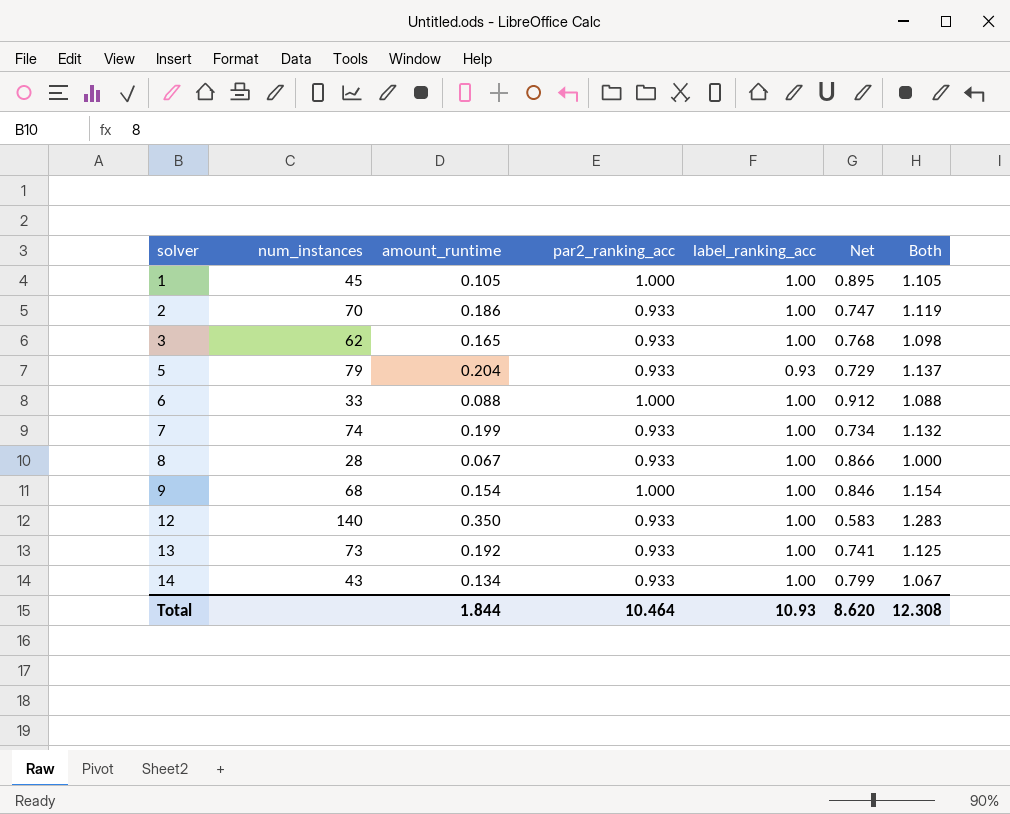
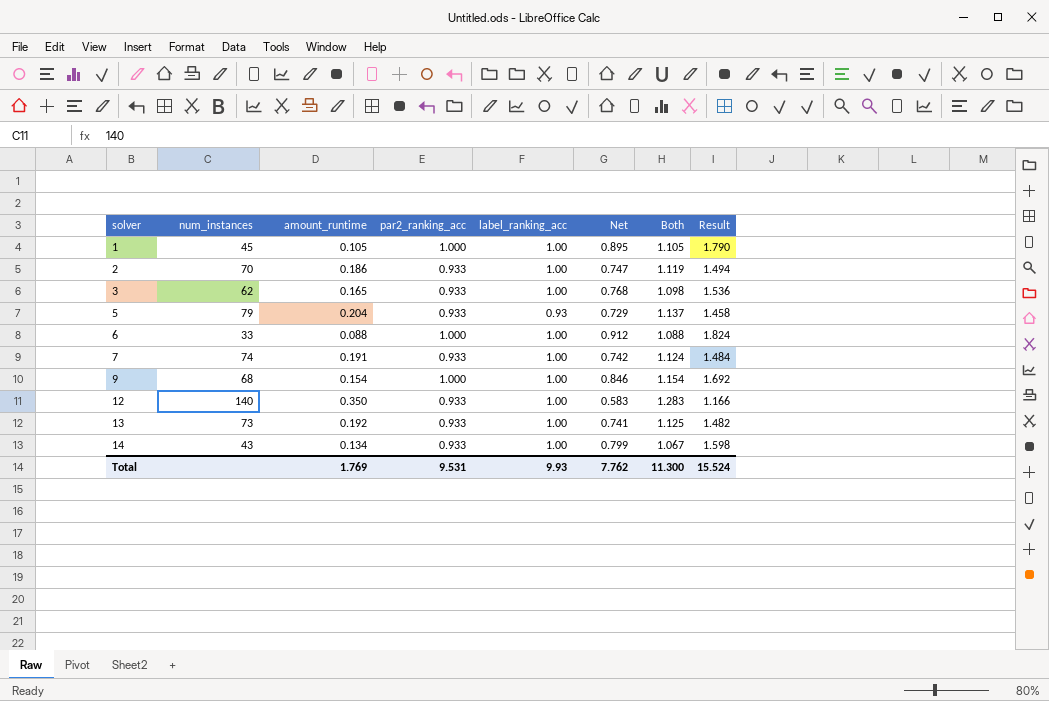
column Result | formula: none -> [Net] * 2
row 8: 28 | 0.067 | 0.933 | 1.00 | 0.866 | 1.000 -> none
7 | amount_runtime: 0.199 -> 0.191
7 | Net: 0.734 -> 0.742
7 | Both: 1.132 -> 1.124
Total | amount_runtime: 1.844 -> 1.769
Total | par2_ranking_acc: 10.464 -> 9.531
Total | label_ranking_acc: 10.93 -> 9.93
Total | Net: 8.620 -> 7.762
Total | Both: 12.308 -> 11.300

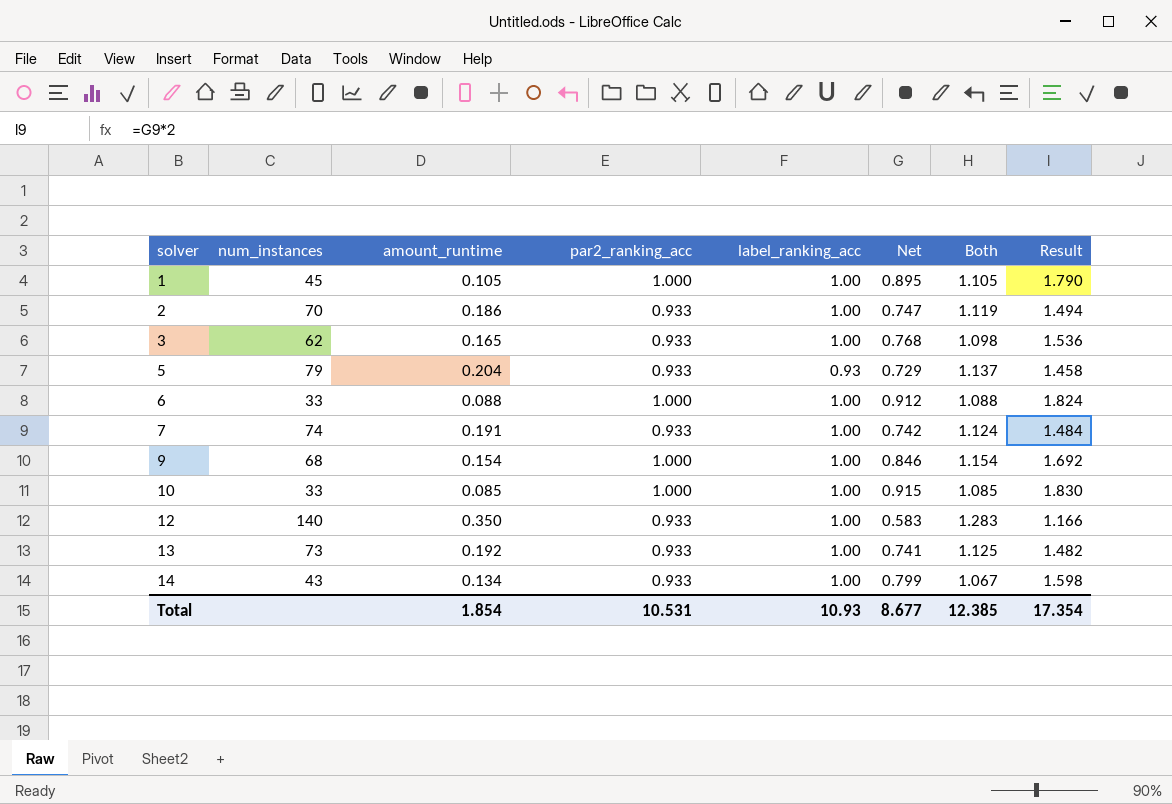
row 10: none -> 33 | 0.085 | 1.000 | 1.00 | 0.915 | 1.085 | 1.830
Total | amount_runtime: 1.769 -> 1.854
Total | par2_ranking_acc: 9.531 -> 10.531
Total | label_ranking_acc: 9.93 -> 10.93
Total | Net: 7.762 -> 8.677
Total | Both: 11.300 -> 12.385
Total | Result: 15.524 -> 17.354

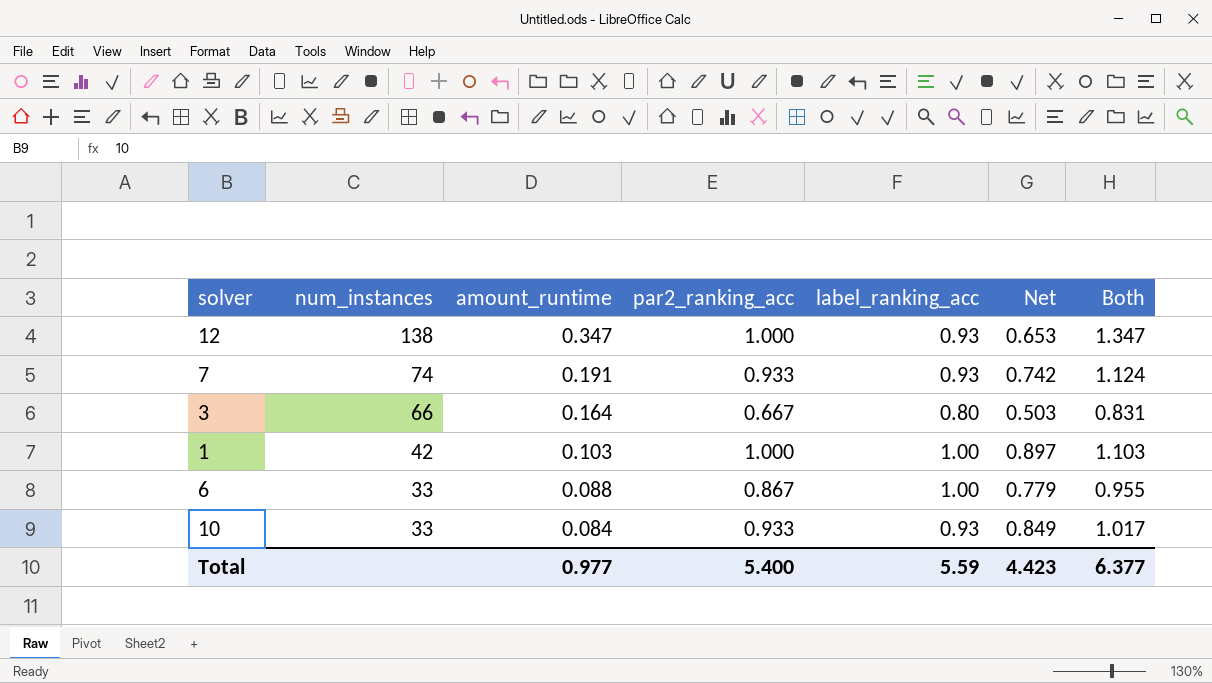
row order: solver ascending -> num_instances descending
column Result | formula: [Net] * 2 -> none
row 2: 70 | 0.186 | 0.933 | 1.00 | 0.747 | 1.119 | 1.494 -> none
row 5: 79 | 0.204 | 0.933 | 0.93 | 0.729 | 1.137 | 1.458 -> none
row 9: 68 | 0.154 | 1.000 | 1.00 | 0.846 | 1.154 | 1.692 -> none
row 13: 73 | 0.192 | 0.933 | 1.00 | 0.741 | 1.125 | 1.482 -> none
row 14: 43 | 0.134 | 0.933 | 1.00 | 0.799 | 1.067 | 1.598 -> none
12 | num_instances: 140 -> 138
12 | amount_runtime: 0.350 -> 0.347
12 | par2_ranking_acc: 0.933 -> 1.000
12 | label_ranking_acc: 1.00 -> 0.93
12 | Net: 0.583 -> 0.653
12 | Both: 1.283 -> 1.347
7 | label_ranking_acc: 1.00 -> 0.93
3 | num_instances: 62 -> 66
3 | amount_runtime: 0.165 -> 0.164
3 | par2_ranking_acc: 0.933 -> 0.667
3 | label_ranking_acc: 1.00 -> 0.80
3 | Net: 0.768 -> 0.503
3 | Both: 1.098 -> 0.831
1 | num_instances: 45 -> 42
1 | amount_runtime: 0.105 -> 0.103
1 | Net: 0.895 -> 0.897
1 | Both: 1.105 -> 1.103
6 | par2_ranking_acc: 1.000 -> 0.867
6 | Net: 0.912 -> 0.779
6 | Both: 1.088 -> 0.955
10 | amount_runtime: 0.085 -> 0.084
10 | par2_ranking_acc: 1.000 -> 0.933
10 | label_ranking_acc: 1.00 -> 0.93
10 | Net: 0.915 -> 0.849
10 | Both: 1.085 -> 1.017
Total | amount_runtime: 1.854 -> 0.977
Total | par2_ranking_acc: 10.531 -> 5.400
Total | label_ranking_acc: 10.93 -> 5.59
Total | Net: 8.677 -> 4.423
Total | Both: 12.385 -> 6.377

